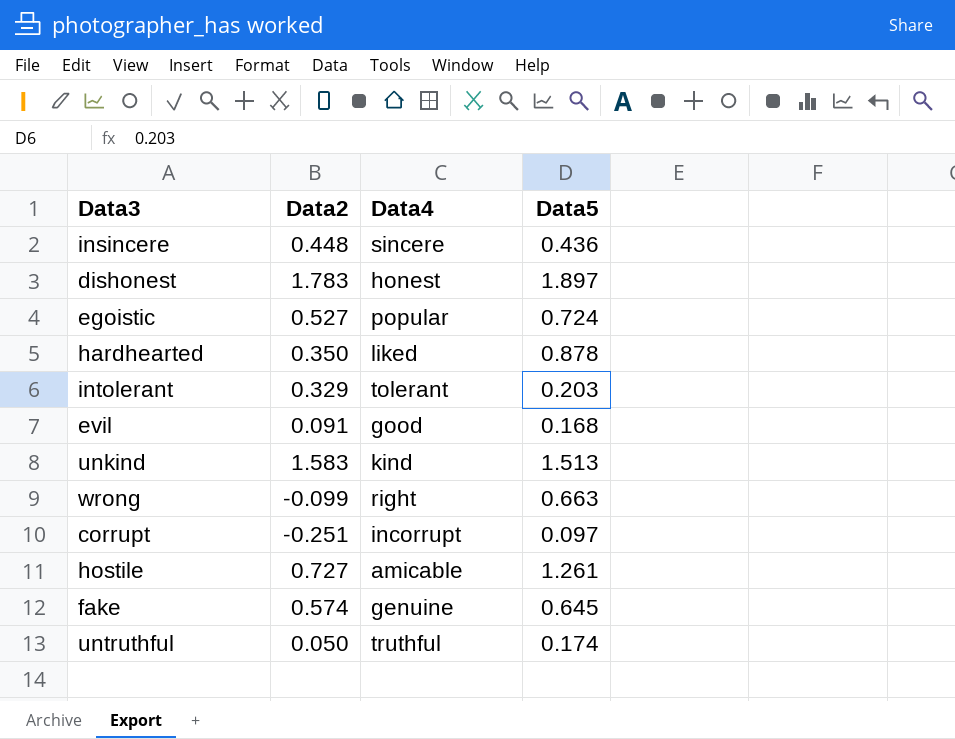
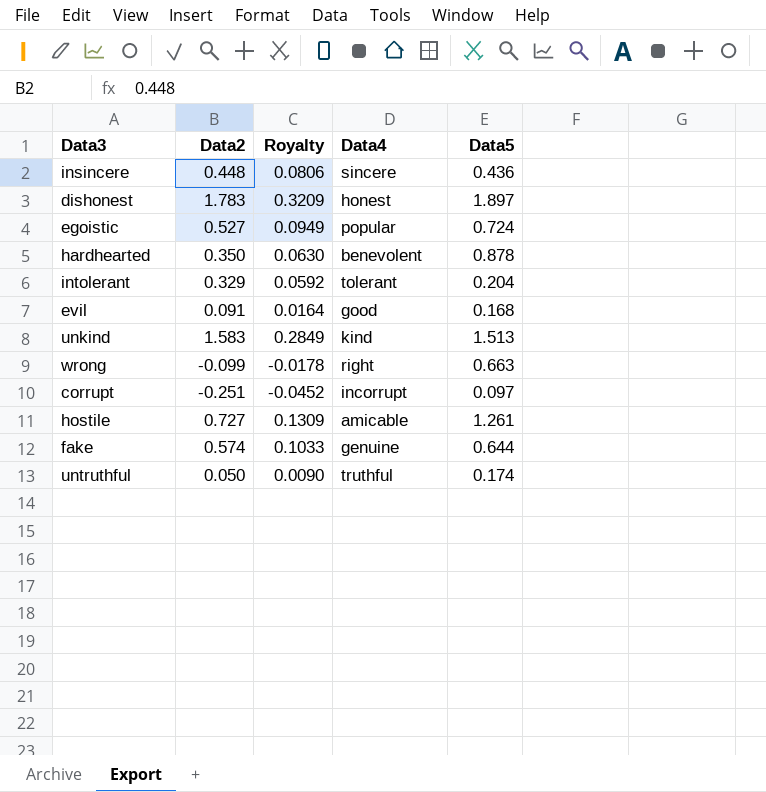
column Royalty | formula: none -> [Data2] * 0.18
hardhearted | Data4: liked -> benevolent
intolerant | Data5: 0.203 -> 0.204
fake | Data5: 0.645 -> 0.644

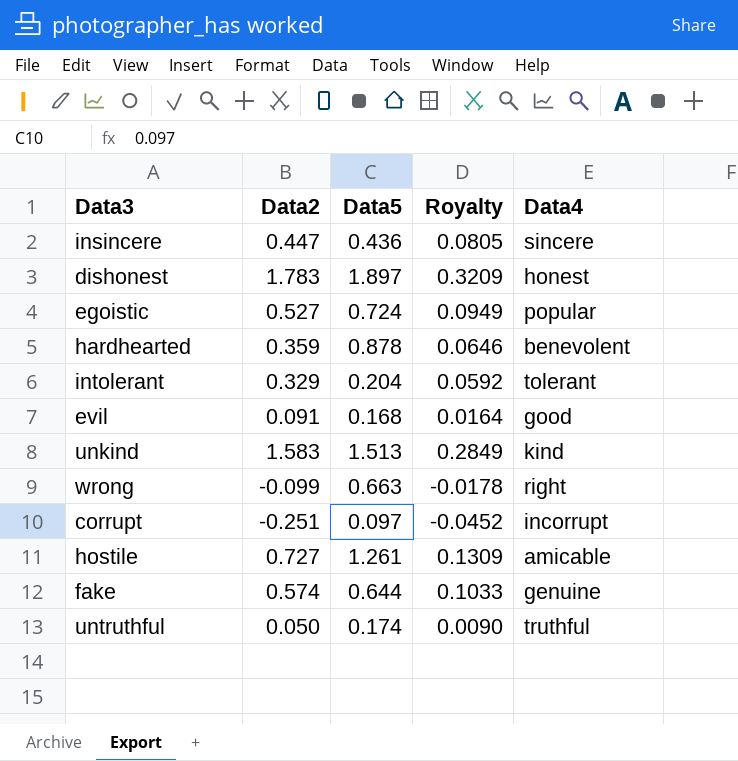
column Data5 | position: 5 -> 3
insincere | Data2: 0.448 -> 0.447
insincere | Royalty: 0.0806 -> 0.0805
hardhearted | Data2: 0.350 -> 0.359
hardhearted | Royalty: 0.0630 -> 0.0646

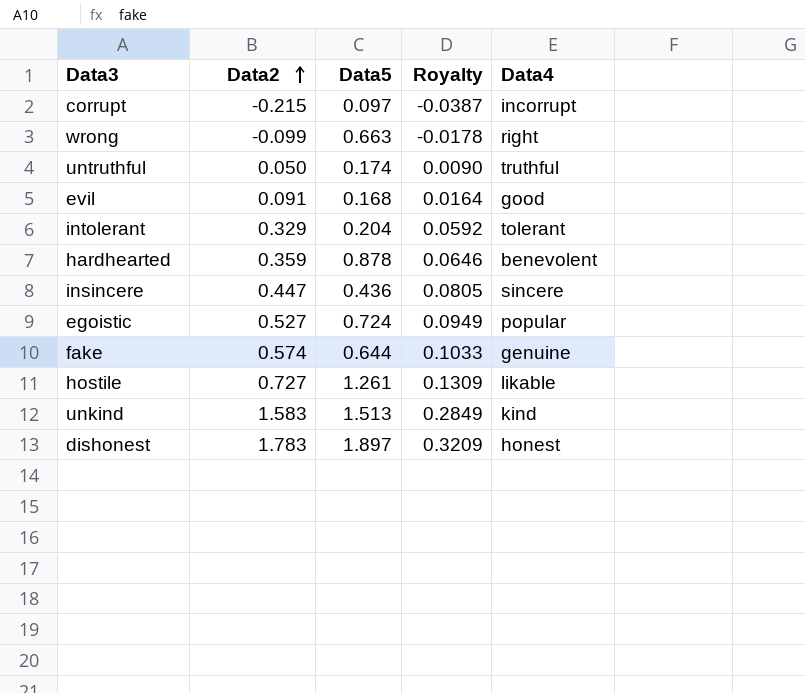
row order: none -> Data2 ascending
corrupt | Data2: -0.251 -> -0.215
corrupt | Royalty: -0.0452 -> -0.0387
hostile | Data4: amicable -> likable

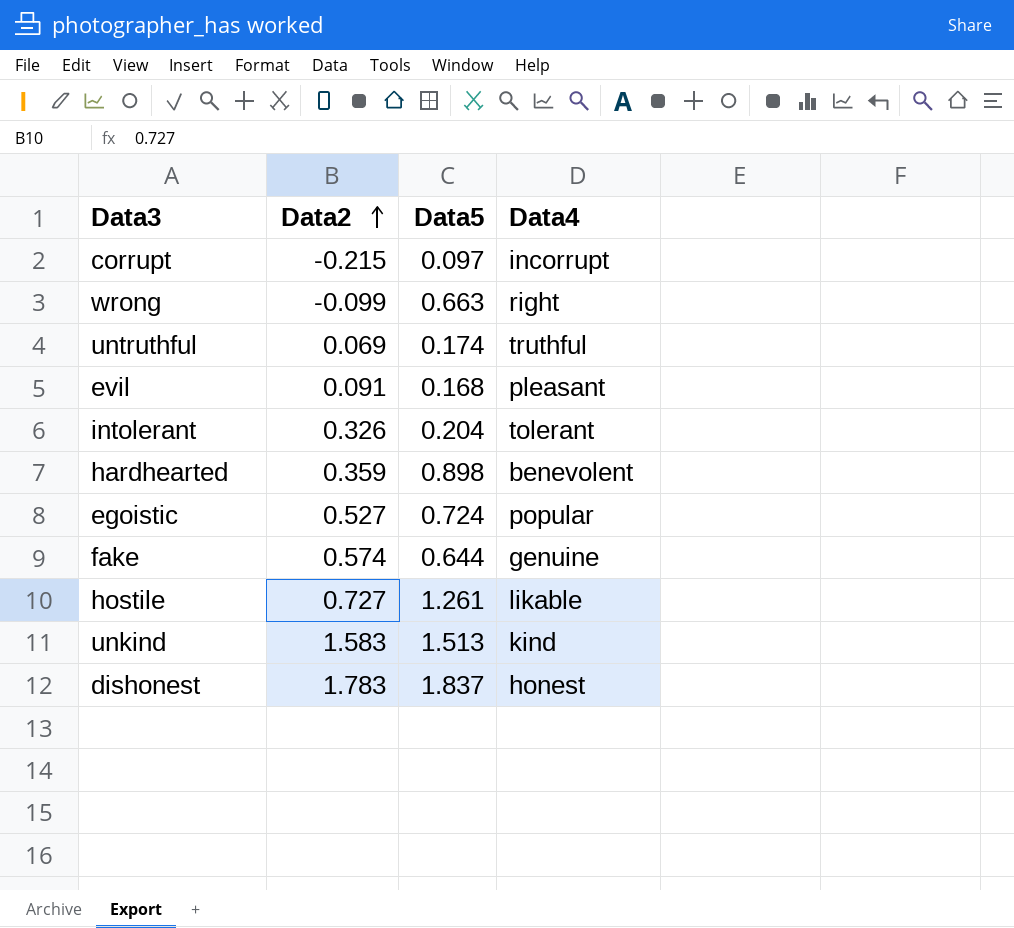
column Royalty | formula: [Data2] * 0.18 -> none
row insincere: 0.447 | 0.436 | 0.0805 | sincere -> none
untruthful | Data2: 0.050 -> 0.069
evil | Data4: good -> pleasant
intolerant | Data2: 0.329 -> 0.326
hardhearted | Data5: 0.878 -> 0.898
dishonest | Data5: 1.897 -> 1.837

